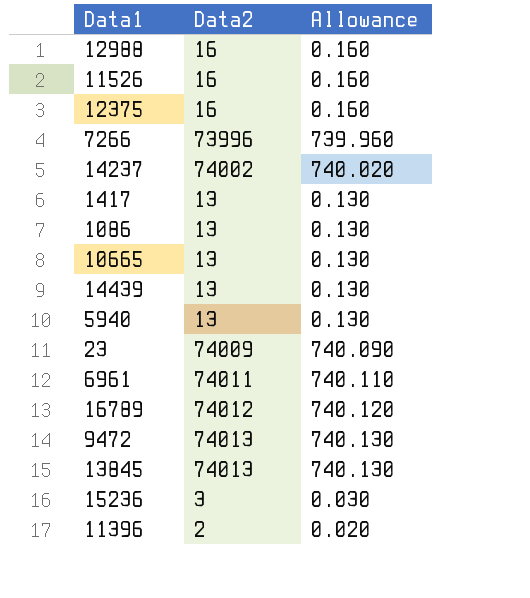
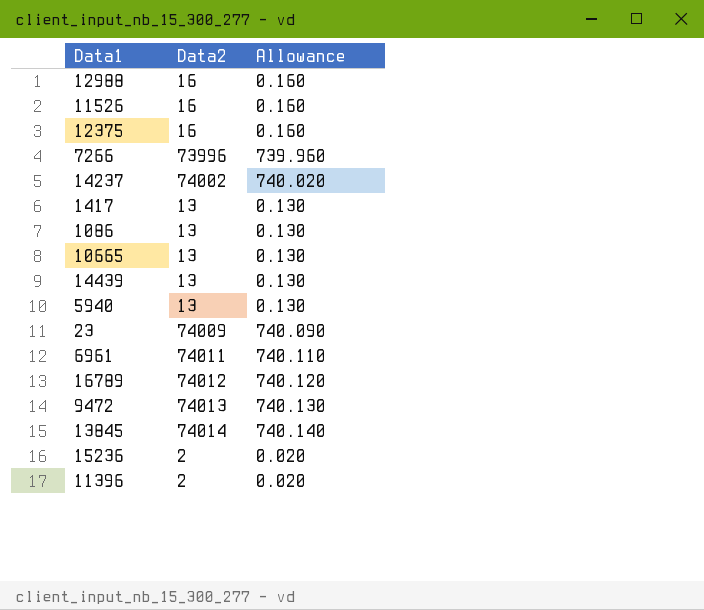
13845 | Data2: 74013 -> 74014
13845 | Allowance: 740.130 -> 740.140
15236 | Data2: 3 -> 2
15236 | Allowance: 0.030 -> 0.020

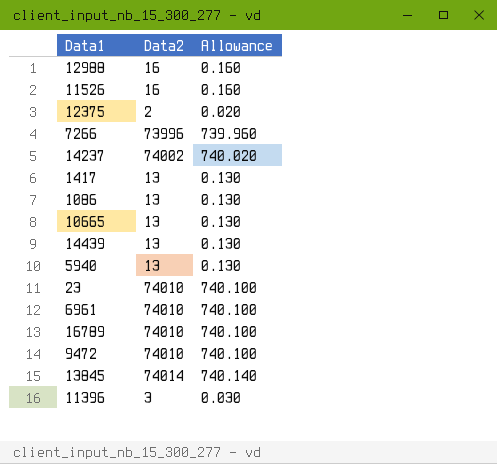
row 15236: 2 | 0.020 -> none
12375 | Data2: 16 -> 2
12375 | Allowance: 0.160 -> 0.020
23 | Data2: 74009 -> 74010
23 | Allowance: 740.090 -> 740.100
6961 | Data2: 74011 -> 74010
6961 | Allowance: 740.110 -> 740.100
16789 | Data2: 74012 -> 74010
16789 | Allowance: 740.120 -> 740.100
9472 | Data2: 74013 -> 74010
9472 | Allowance: 740.130 -> 740.100
11396 | Data2: 2 -> 3
11396 | Allowance: 0.020 -> 0.030

